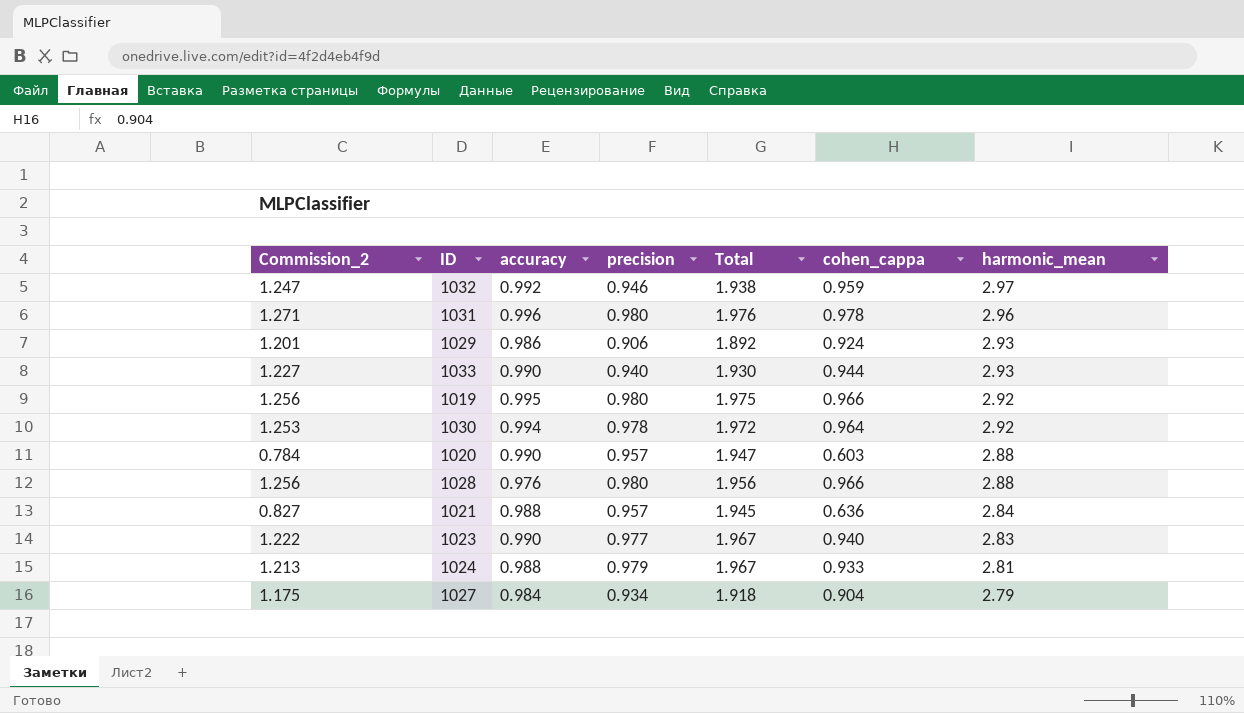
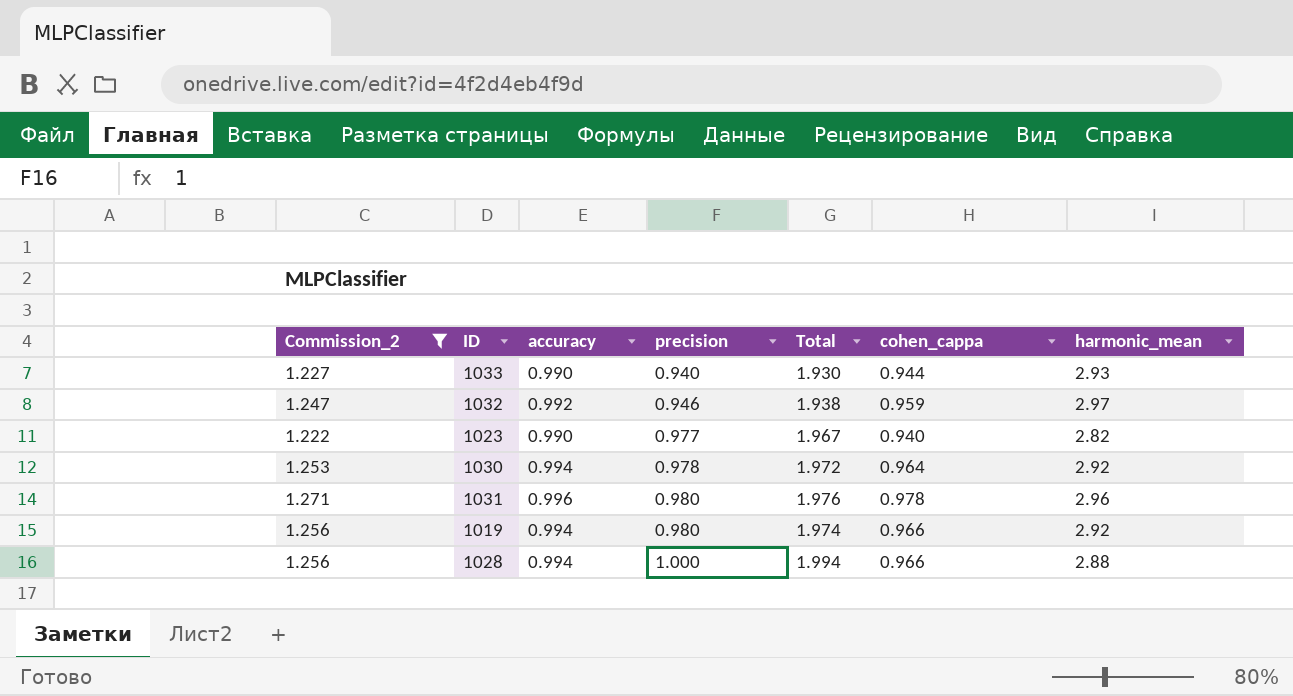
filter: none -> Commission_2 >= 1.222
row order: harmonic_mean descending -> precision ascending
1023 | harmonic_mean: 2.83 -> 2.82
1019 | accuracy: 0.995 -> 0.994
1019 | Total: 1.975 -> 1.974
1028 | accuracy: 0.976 -> 0.994
1028 | precision: 0.980 -> 1.000
1028 | Total: 1.956 -> 1.994

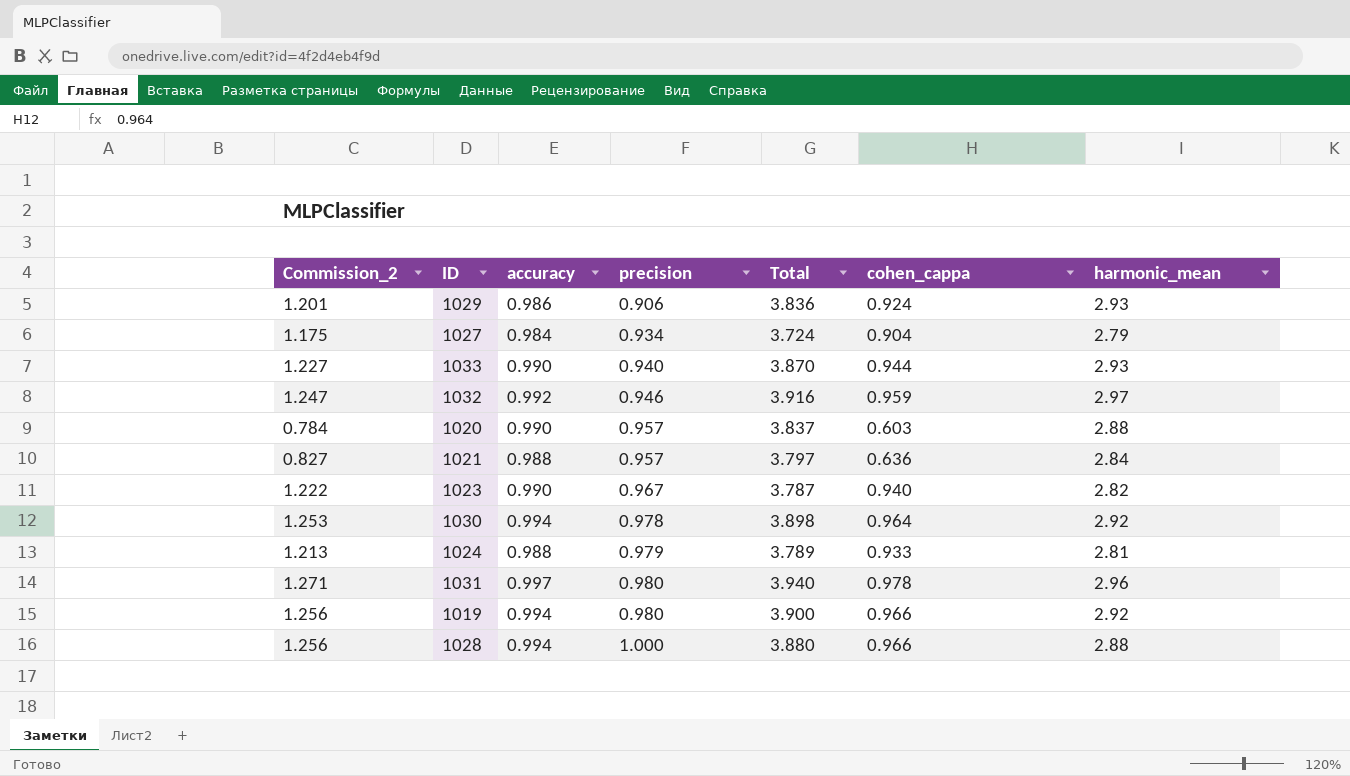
filter: Commission_2 >= 1.222 -> none
column Total | formula: [accuracy] + [precision] -> [precision] + [harmonic_mean]
1023 | precision: 0.977 -> 0.967
1031 | accuracy: 0.996 -> 0.997

